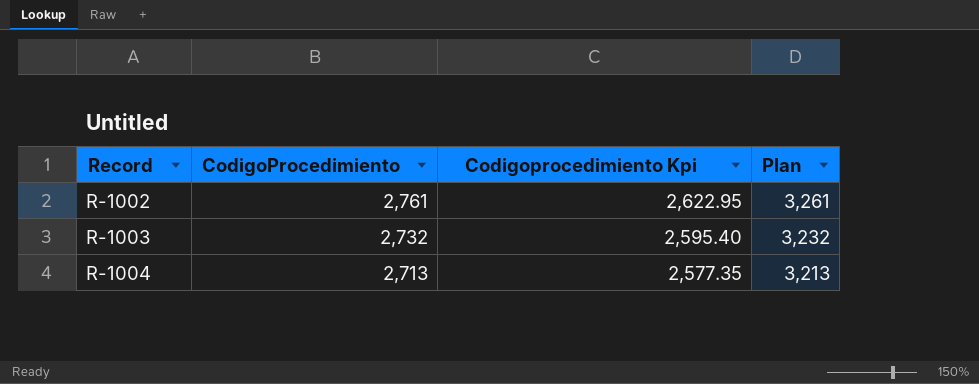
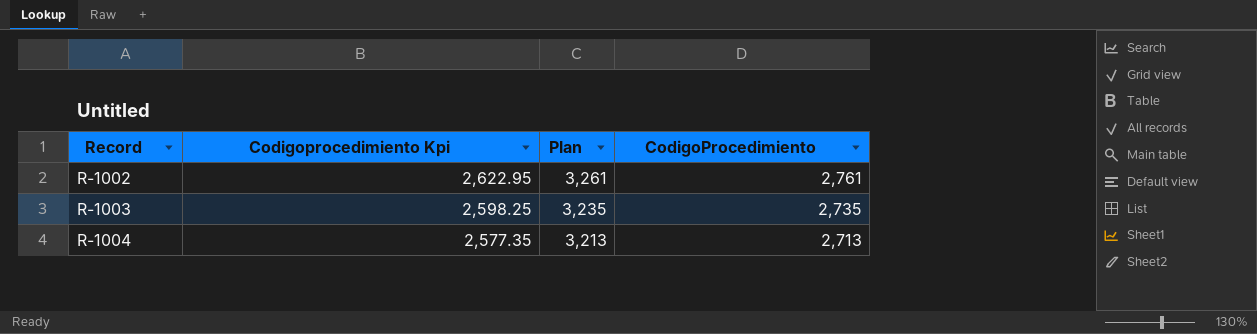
column CodigoProcedimiento | position: 2 -> 4
R-1003 | Codigoprocedimiento Kpi: 2,595.40 -> 2,598.25
R-1003 | Plan: 3,232 -> 3,235
R-1003 | CodigoProcedimiento: 2,732 -> 2,735

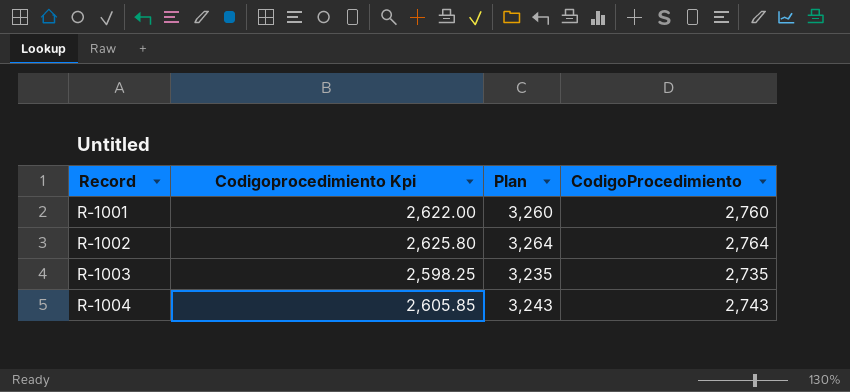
row R-1001: none -> 2,622.00 | 3,260 | 2,760
R-1002 | Codigoprocedimiento Kpi: 2,622.95 -> 2,625.80
R-1002 | Plan: 3,261 -> 3,264
R-1002 | CodigoProcedimiento: 2,761 -> 2,764
R-1004 | Codigoprocedimiento Kpi: 2,577.35 -> 2,605.85
R-1004 | Plan: 3,213 -> 3,243
R-1004 | CodigoProcedimiento: 2,713 -> 2,743

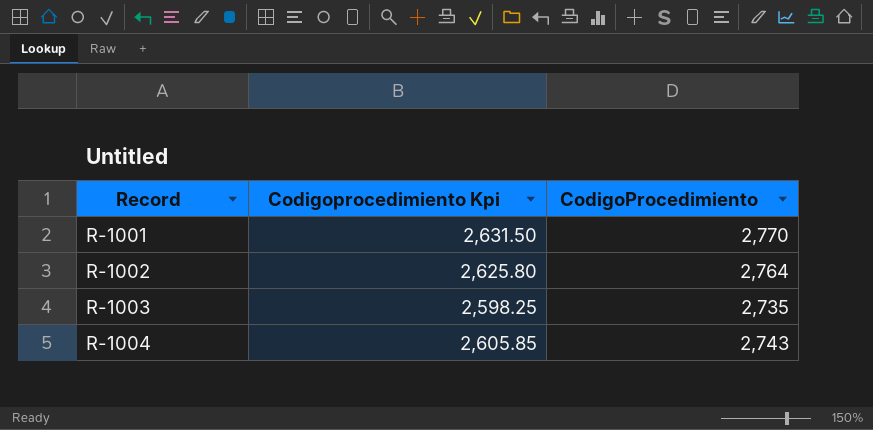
column Plan | formula: [CodigoProcedimiento] + 500 -> none
R-1001 | Codigoprocedimiento Kpi: 2,622.00 -> 2,631.50
R-1001 | CodigoProcedimiento: 2,760 -> 2,770

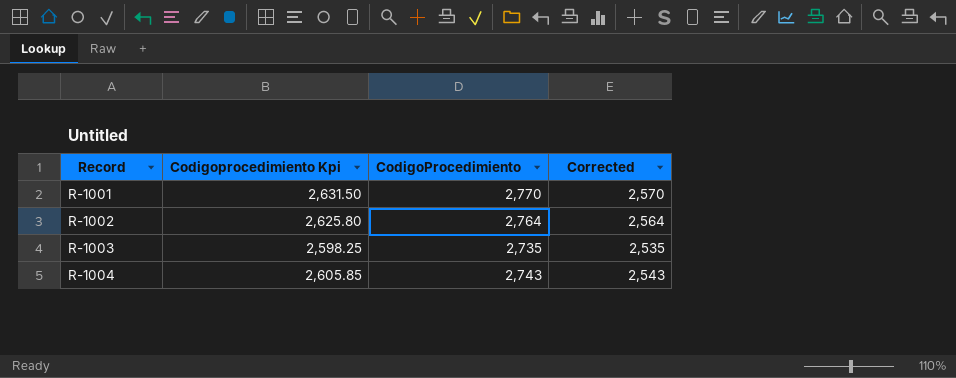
column Corrected | formula: none -> [CodigoProcedimiento] - 200

